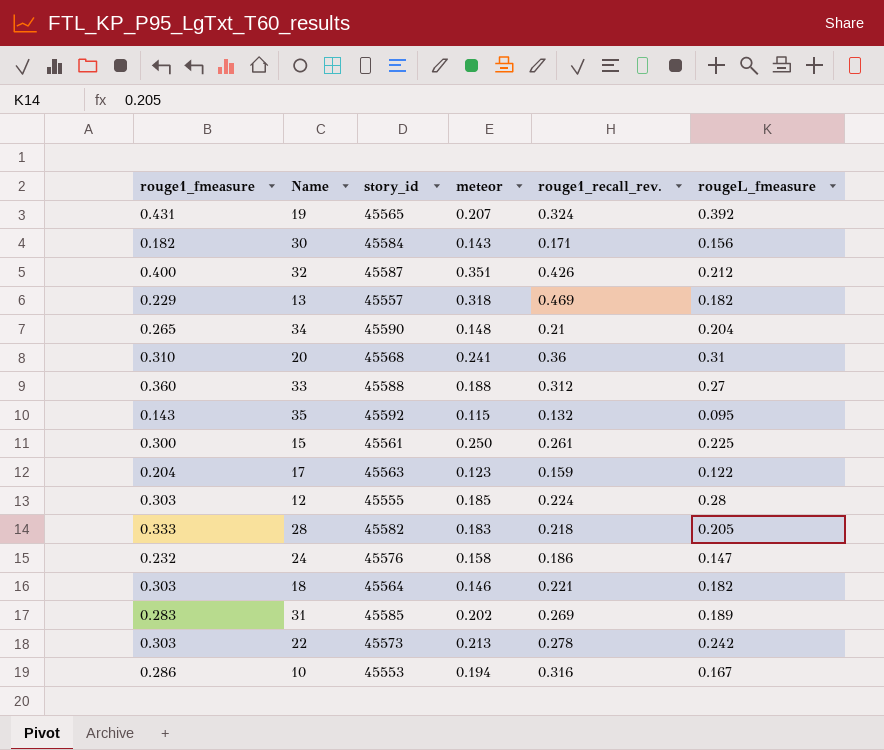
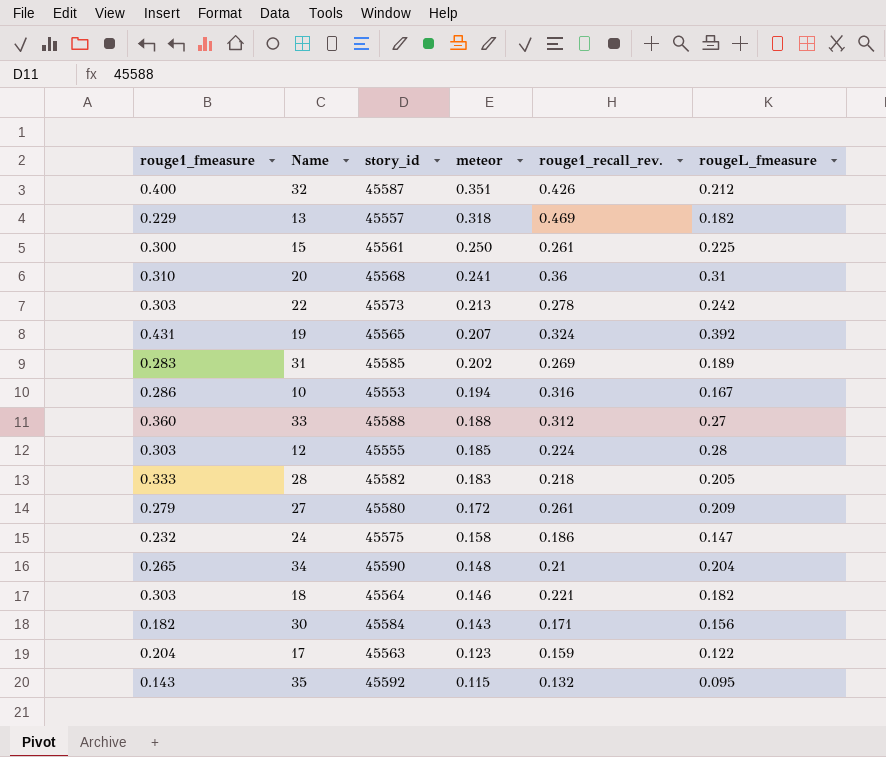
row order: none -> meteor descending
row 27: none -> 0.279 | 45580 | 0.172 | 0.261 | 0.209
24 | story_id: 45576 -> 45575

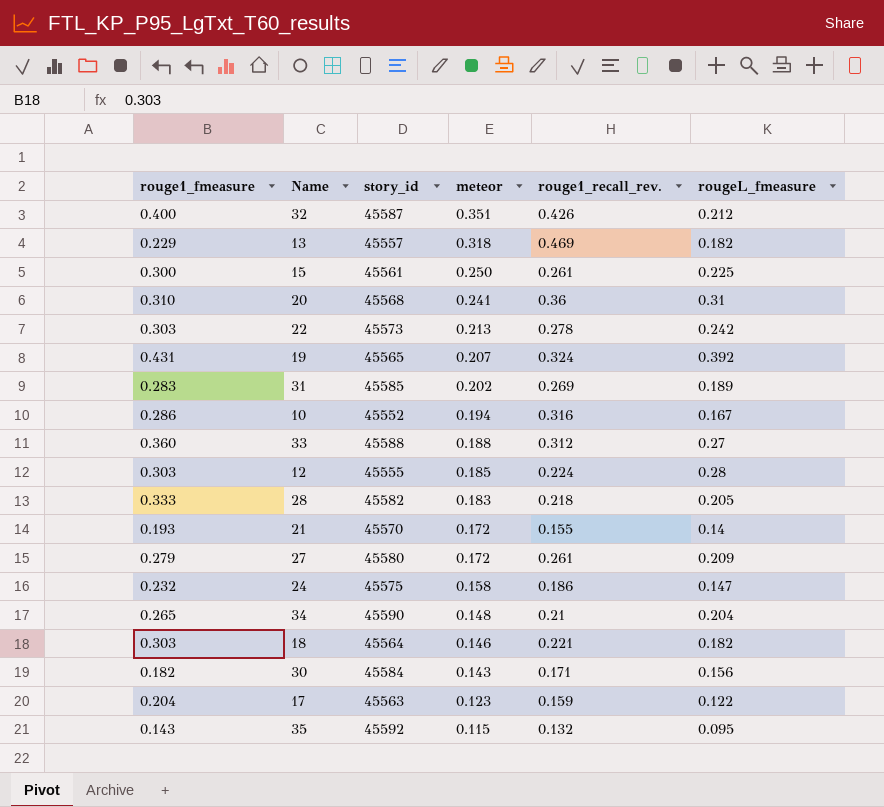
10 | story_id: 45553 -> 45552
row 21: none -> 0.193 | 45570 | 0.172 | 0.155 | 0.14

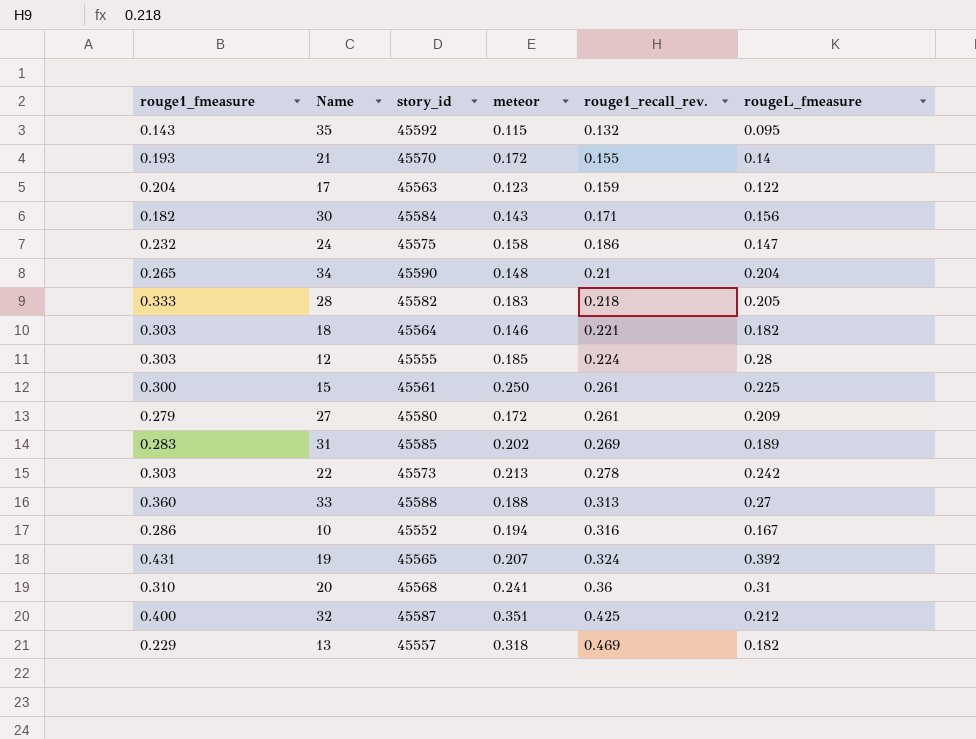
row order: meteor descending -> rouge1_recall_rev. ascending
33 | rouge1_recall_rev.: 0.312 -> 0.313
32 | rouge1_recall_rev.: 0.426 -> 0.425

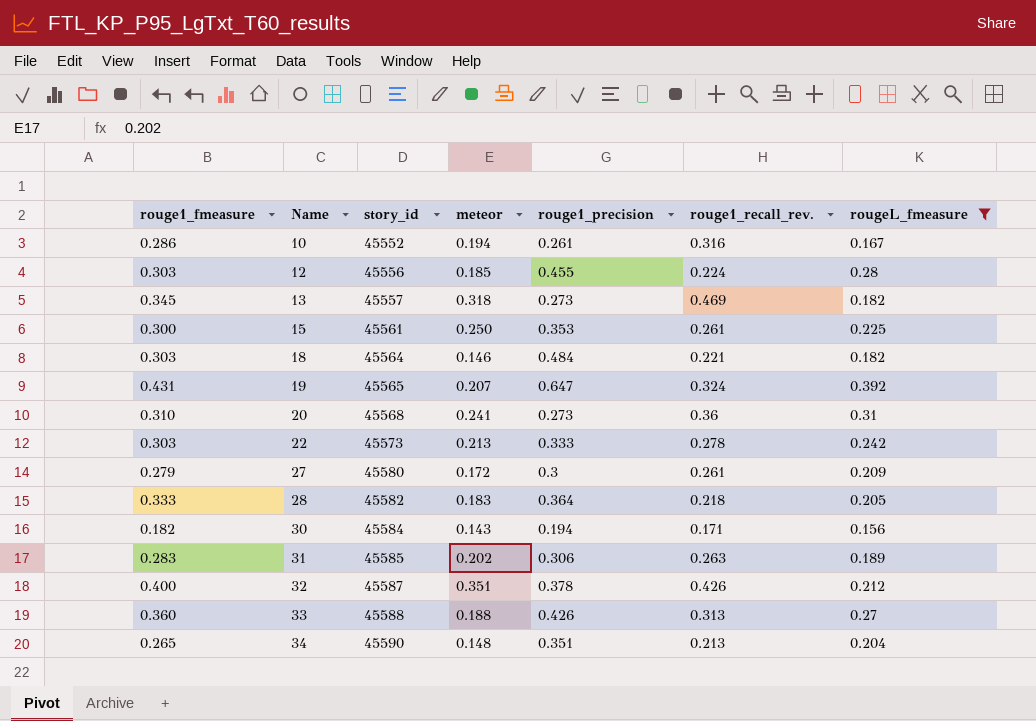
filter: none -> rougeL_fmeasure >= 0.156
row order: rouge1_recall_rev. ascending -> Name ascending
column rouge1_precision | position: none -> 5
12 | story_id: 45555 -> 45556
13 | rouge1_fmeasure: 0.229 -> 0.345
31 | rouge1_recall_rev.: 0.269 -> 0.263
32 | rouge1_recall_rev.: 0.425 -> 0.426
34 | rouge1_recall_rev.: 0.21 -> 0.213

